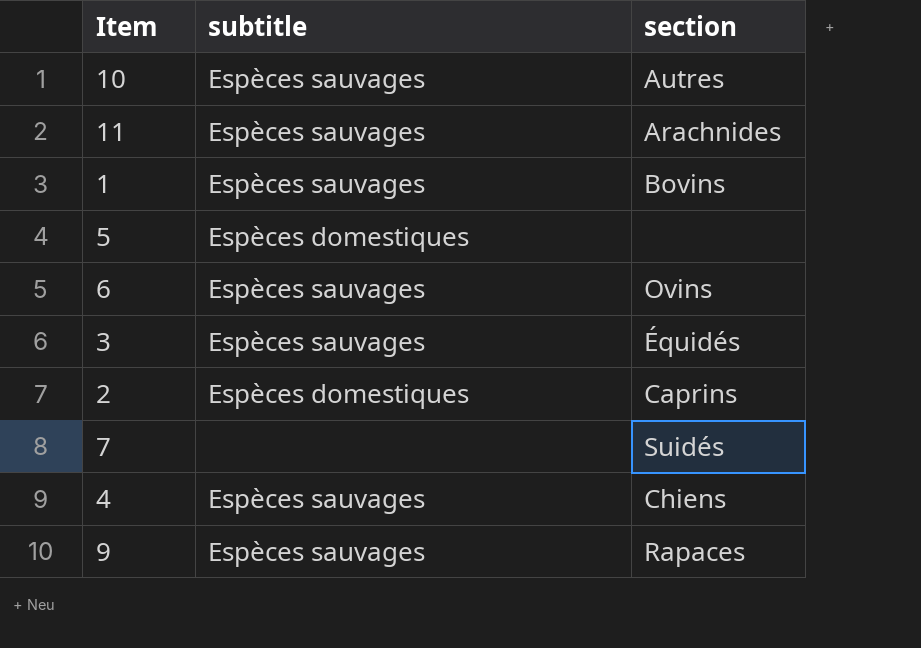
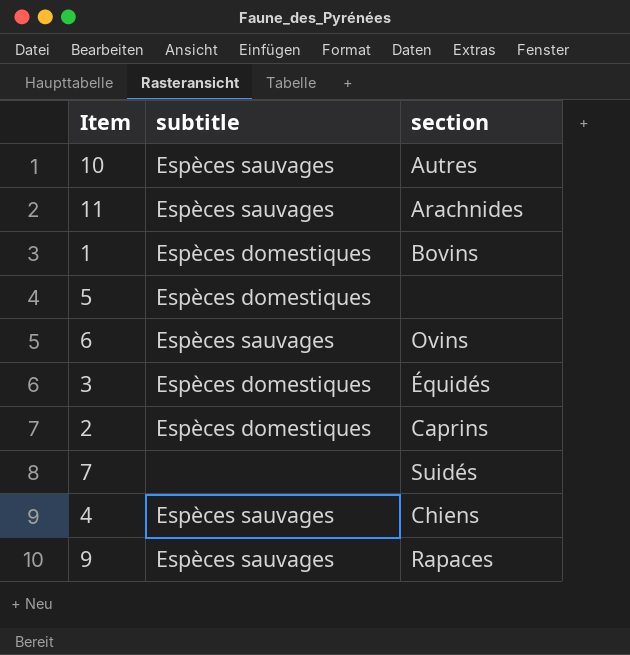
1 | subtitle: Espèces sauvages -> Espèces domestiques
3 | subtitle: Espèces sauvages -> Espèces domestiques

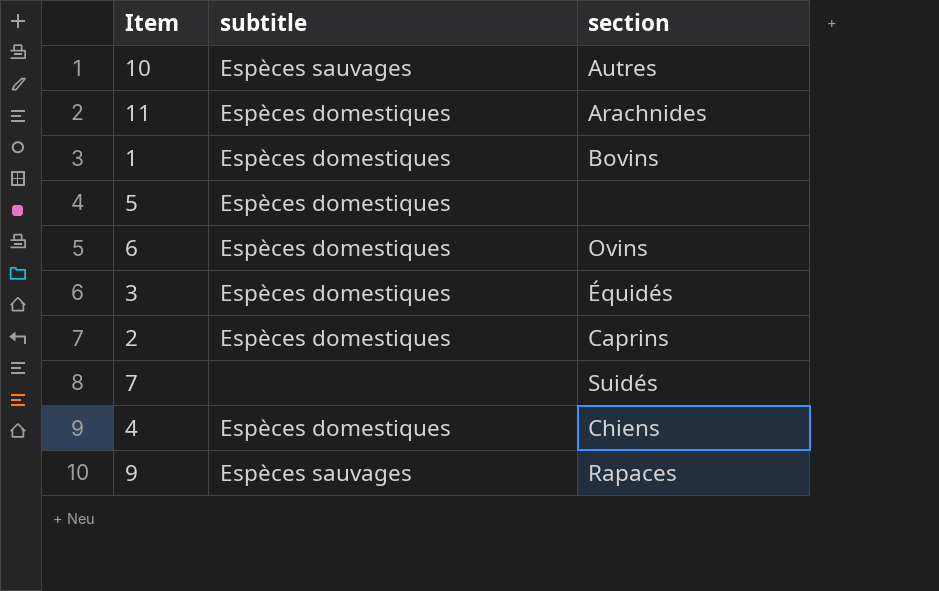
11 | subtitle: Espèces sauvages -> Espèces domestiques
6 | subtitle: Espèces sauvages -> Espèces domestiques
4 | subtitle: Espèces sauvages -> Espèces domestiques

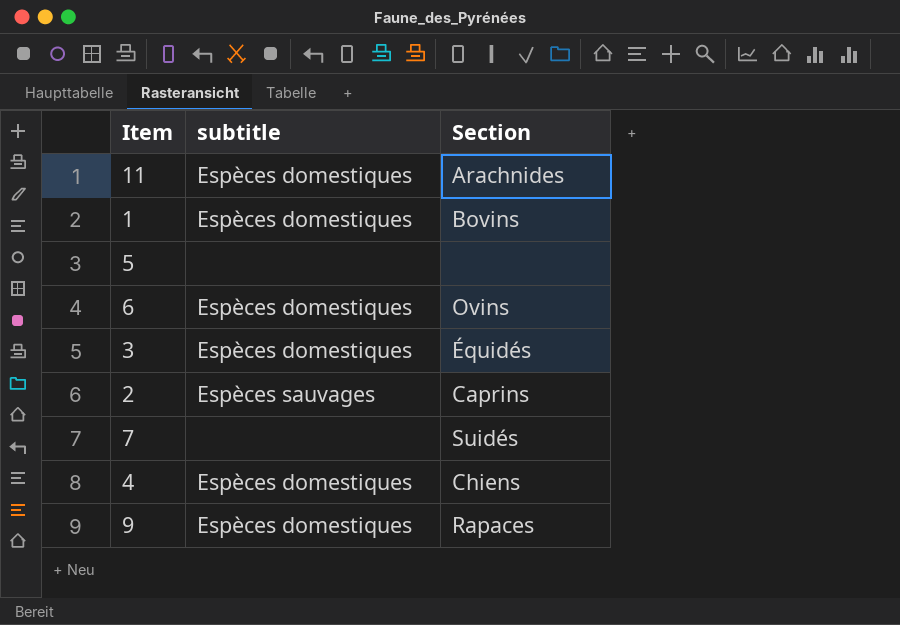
column name: section -> Section
row 10: Espèces sauvages | Autres -> none
5 | subtitle: Espèces domestiques -> none
2 | subtitle: Espèces domestiques -> Espèces sauvages
9 | subtitle: Espèces sauvages -> Espèces domestiques

